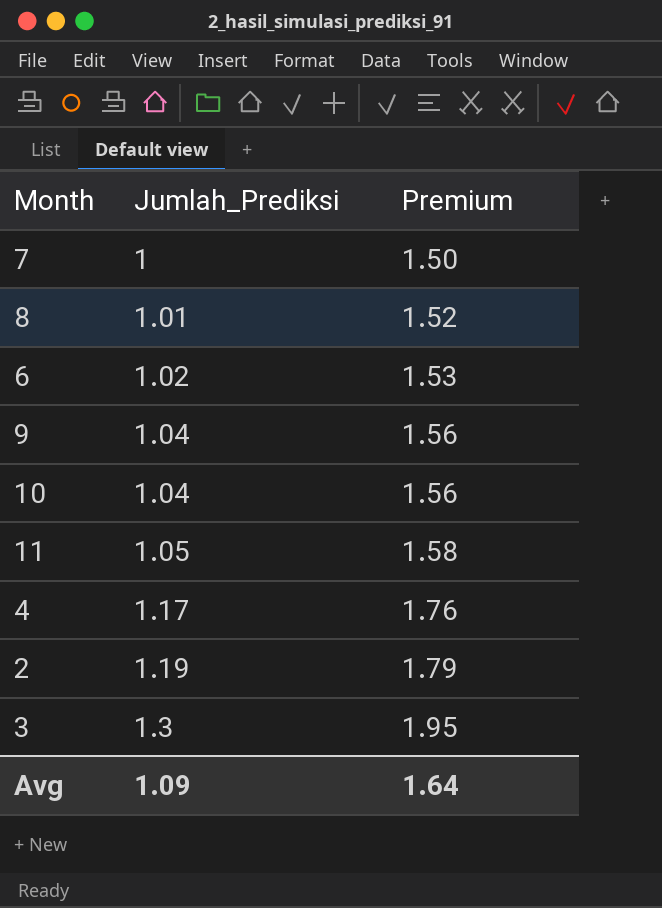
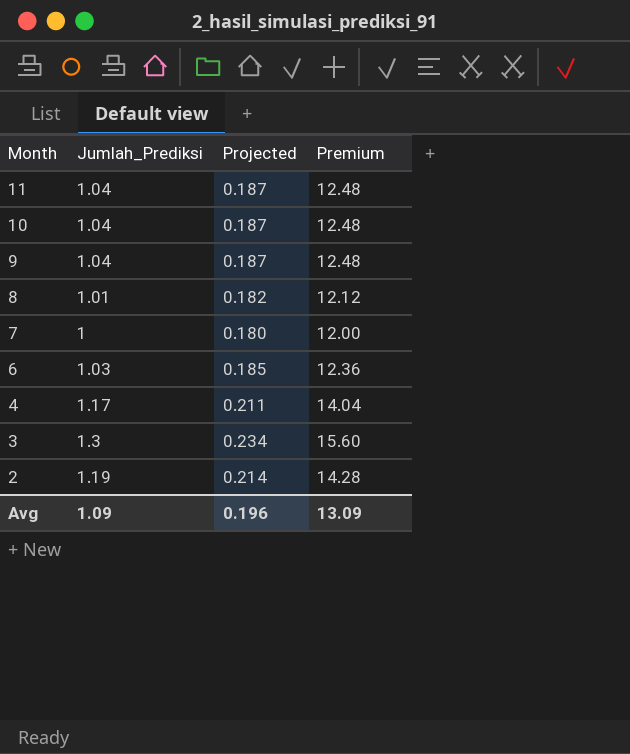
row order: Jumlah_Prediksi ascending -> Month descending
column Projected | formula: none -> [Jumlah_Prediksi] * 0.18
column Premium | formula: [Jumlah_Prediksi] * 1.5 -> [Jumlah_Prediksi] * 12
11 | Jumlah_Prediksi: 1.05 -> 1.04
6 | Jumlah_Prediksi: 1.02 -> 1.03
Avg | Premium: 1.64 -> 13.09

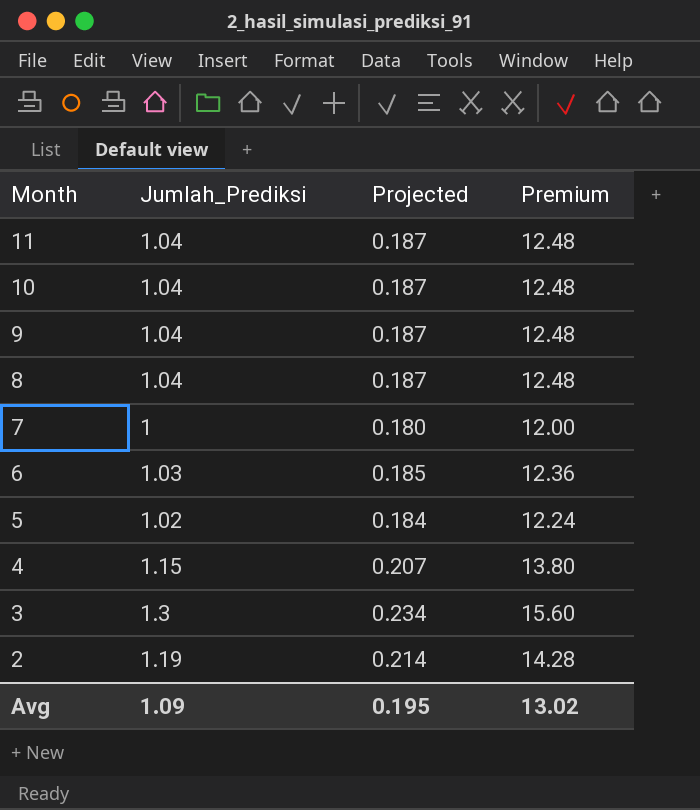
8 | Jumlah_Prediksi: 1.01 -> 1.04
8 | Projected: 0.182 -> 0.187
8 | Premium: 12.12 -> 12.48
row 5: none -> 1.02 | 0.184 | 12.24
4 | Jumlah_Prediksi: 1.17 -> 1.15
4 | Projected: 0.211 -> 0.207
4 | Premium: 14.04 -> 13.80
Avg | Projected: 0.196 -> 0.195
Avg | Premium: 13.09 -> 13.02

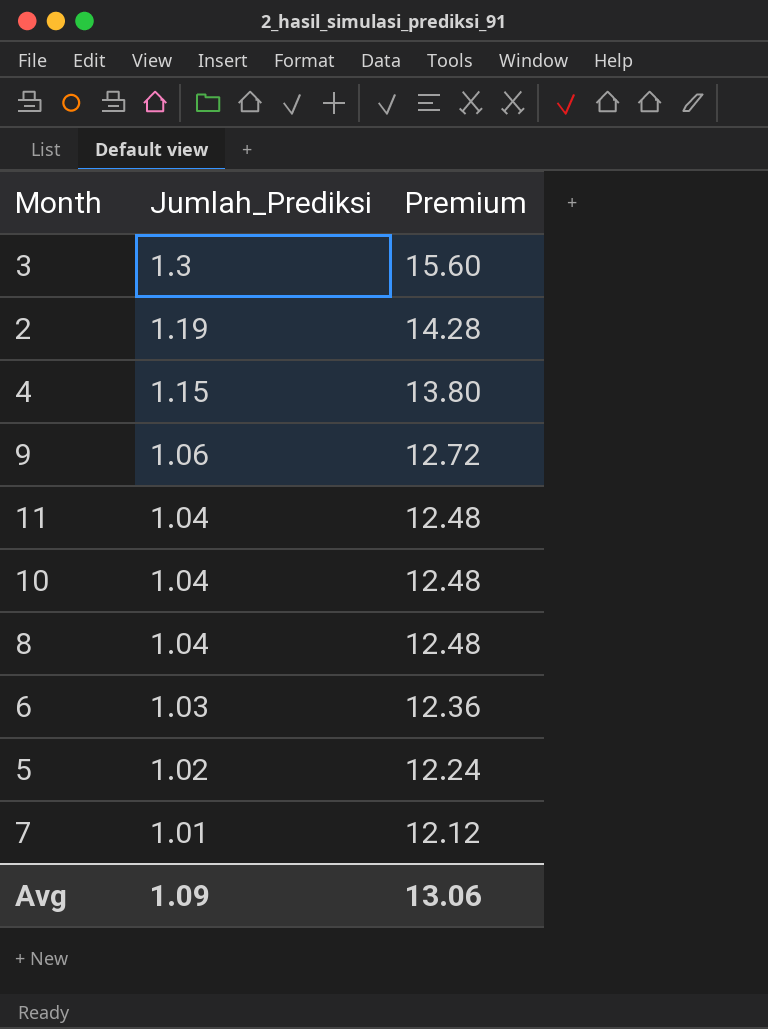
row order: Month descending -> Jumlah_Prediksi descending
column Projected | formula: [Jumlah_Prediksi] * 0.18 -> none
9 | Jumlah_Prediksi: 1.04 -> 1.06
9 | Premium: 12.48 -> 12.72
7 | Jumlah_Prediksi: 1 -> 1.01
7 | Premium: 12.00 -> 12.12
Avg | Premium: 13.02 -> 13.06

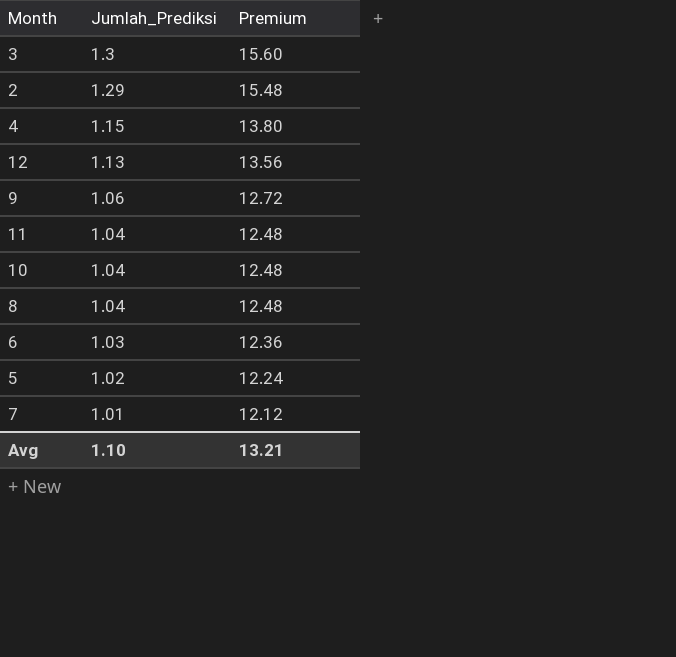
2 | Jumlah_Prediksi: 1.19 -> 1.29
2 | Premium: 14.28 -> 15.48
row 12: none -> 1.13 | 13.56
Avg | Jumlah_Prediksi: 1.09 -> 1.10
Avg | Premium: 13.06 -> 13.21

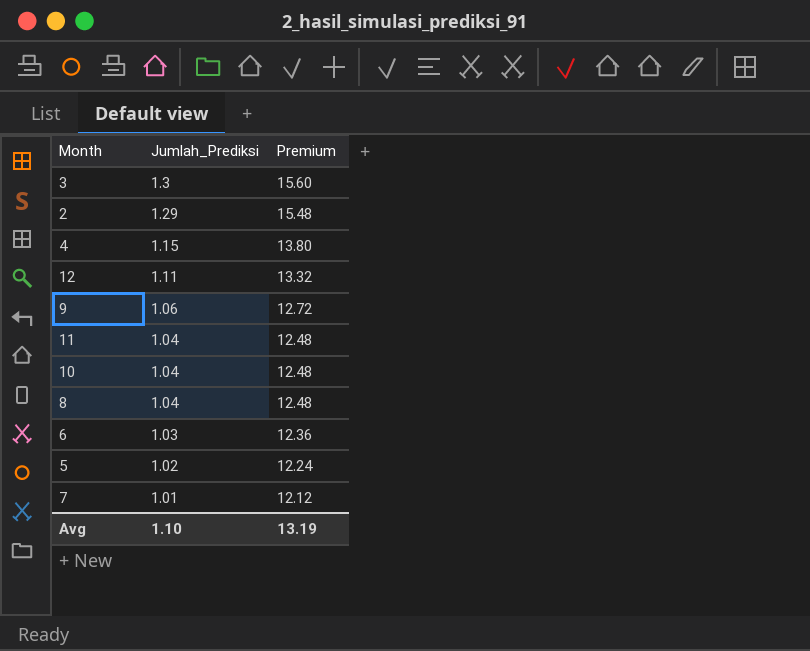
12 | Jumlah_Prediksi: 1.13 -> 1.11
12 | Premium: 13.56 -> 13.32
Avg | Premium: 13.21 -> 13.19

